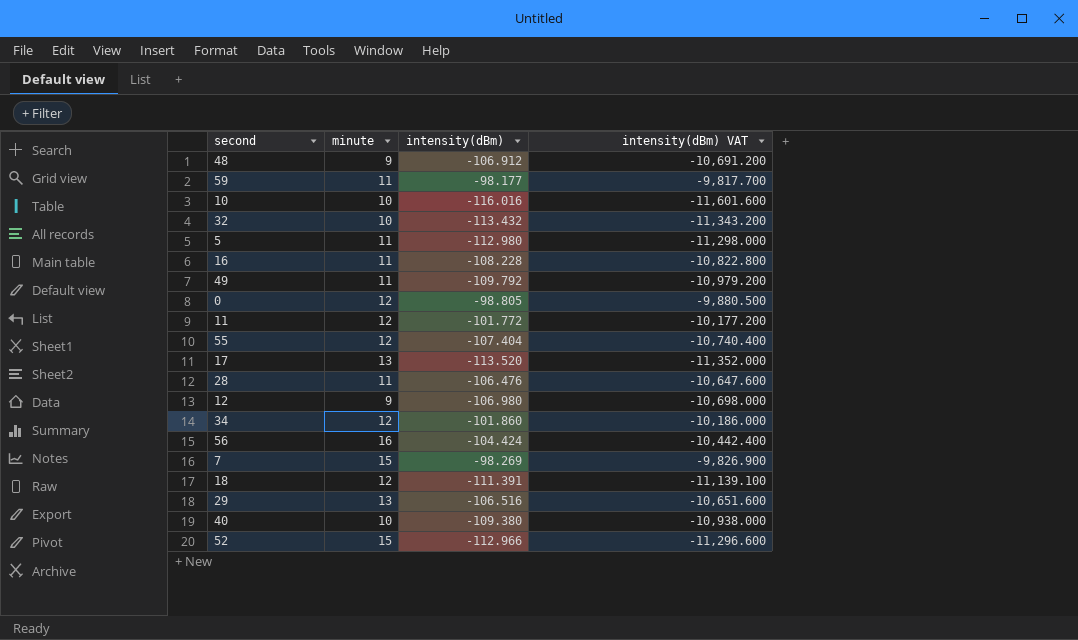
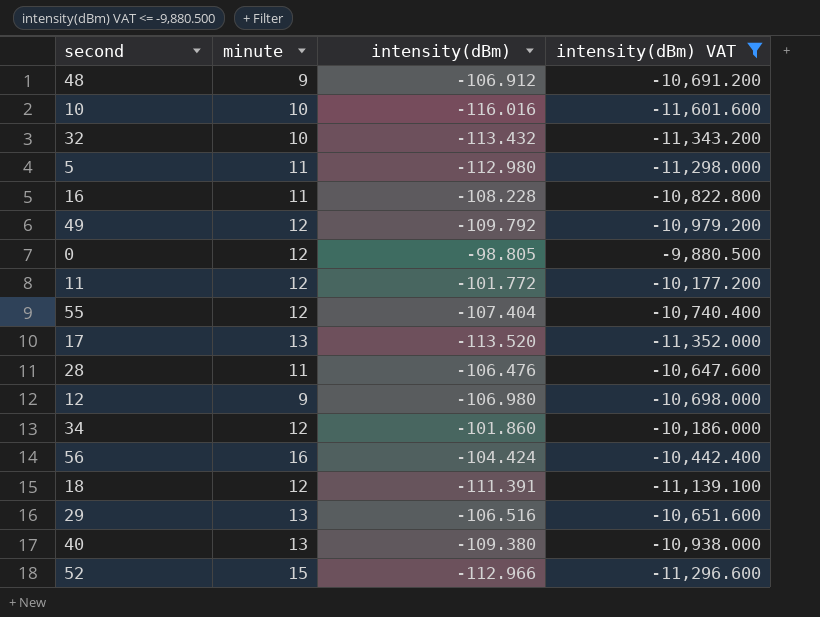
filter: none -> intensity(dBm) VAT <= -9,880.500
49 | minute: 11 -> 12
40 | minute: 10 -> 13

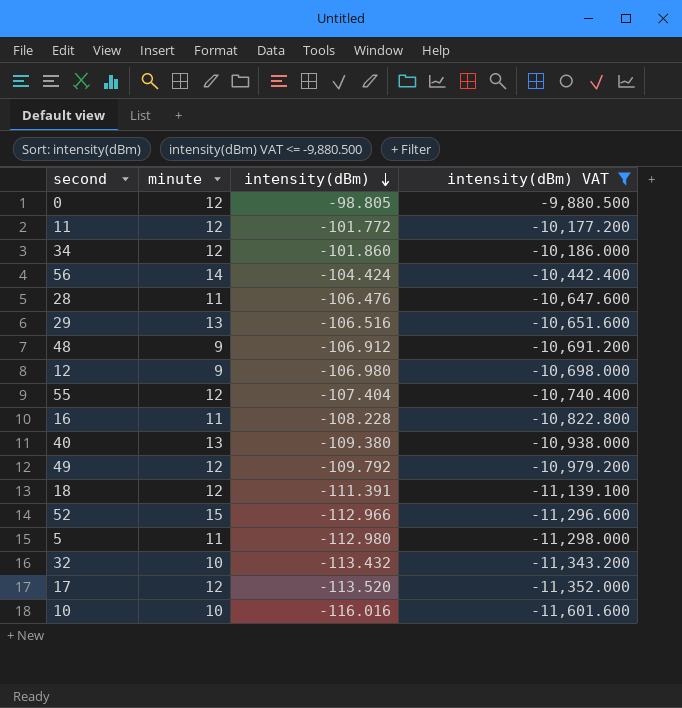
row order: none -> intensity(dBm) descending
56 | minute: 16 -> 14
17 | minute: 13 -> 12

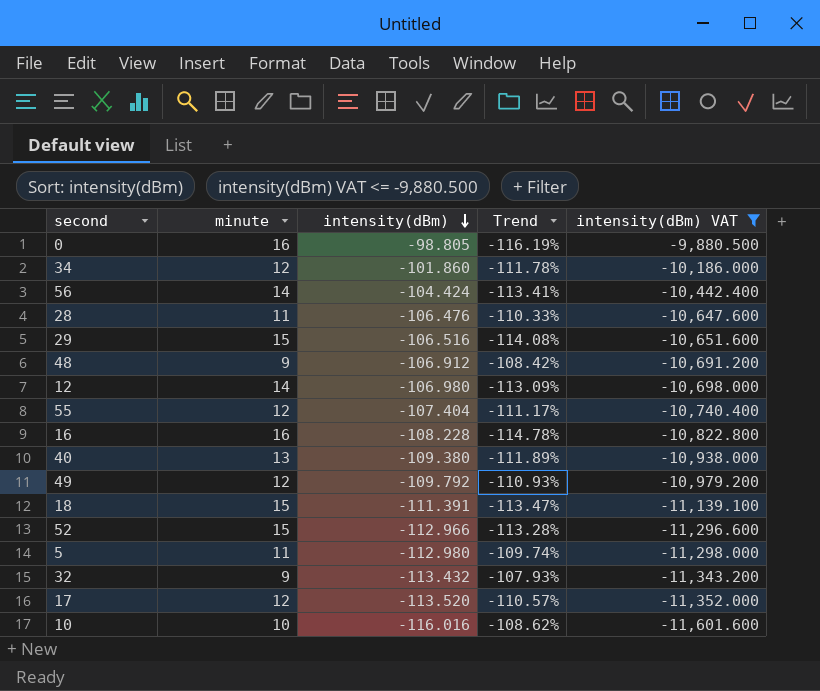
column Trend | formula: none -> ([minute] - [intensity(dBm)]) / [intensity(dBm)]
row 11: 12 | -101.772 | -10,177.200 -> none
0 | minute: 12 -> 16
29 | minute: 13 -> 15
12 | minute: 9 -> 14
16 | minute: 11 -> 16
18 | minute: 12 -> 15
32 | minute: 10 -> 9

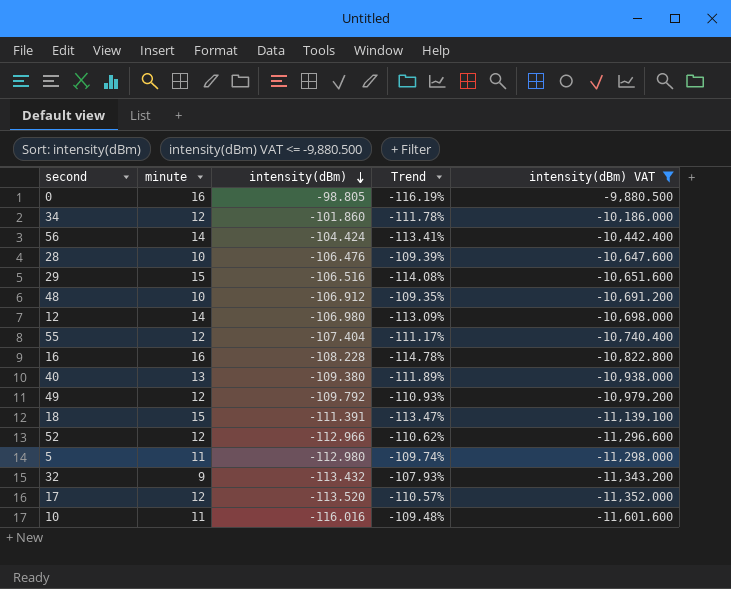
28 | minute: 11 -> 10
28 | Trend: -110.33% -> -109.39%
48 | minute: 9 -> 10
48 | Trend: -108.42% -> -109.35%
52 | minute: 15 -> 12
52 | Trend: -113.28% -> -110.62%
10 | minute: 10 -> 11
10 | Trend: -108.62% -> -109.48%

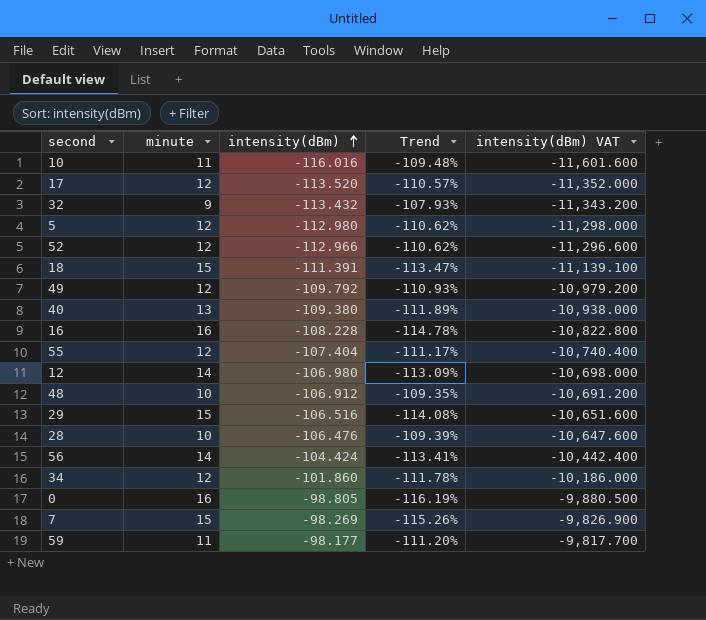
filter: intensity(dBm) VAT <= -9,880.500 -> none
row order: intensity(dBm) descending -> intensity(dBm) ascending
5 | minute: 11 -> 12
5 | Trend: -109.74% -> -110.62%

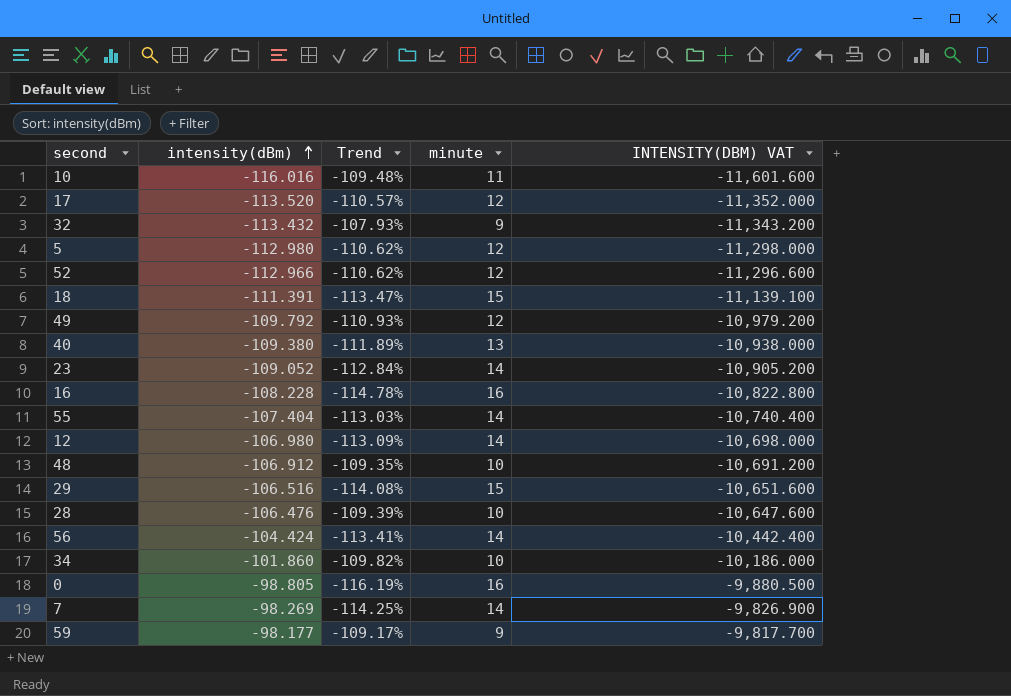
column minute | position: 2 -> 4
column name: intensity(dBm) VAT -> INTENSITY(DBM) VAT
row 23: none -> -109.052 | -112.84% | 14 | -10,905.200
55 | Trend: -111.17% -> -113.03%
55 | minute: 12 -> 14
34 | Trend: -111.78% -> -109.82%
34 | minute: 12 -> 10
7 | Trend: -115.26% -> -114.25%
7 | minute: 15 -> 14
59 | Trend: -111.20% -> -109.17%
59 | minute: 11 -> 9

